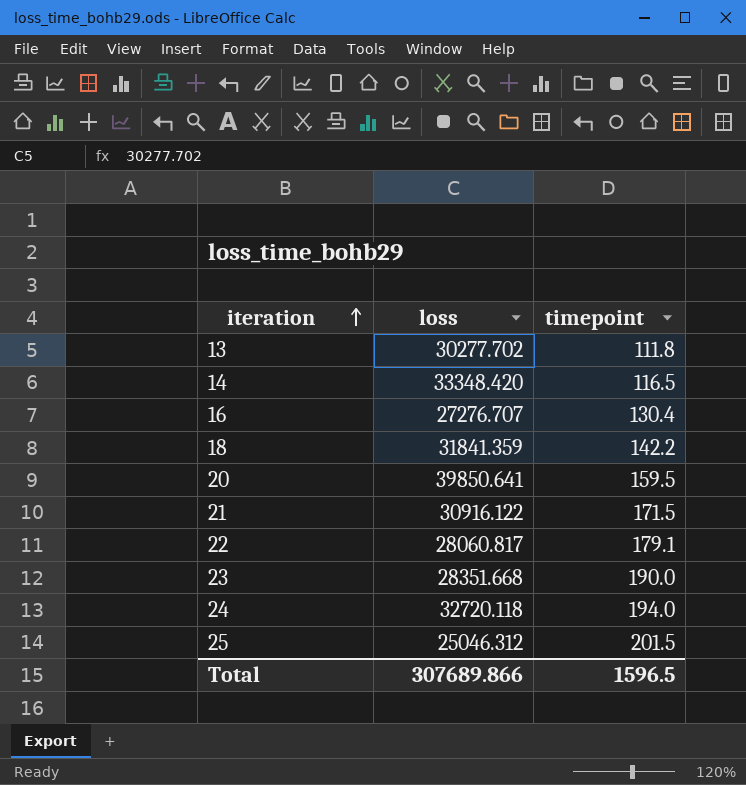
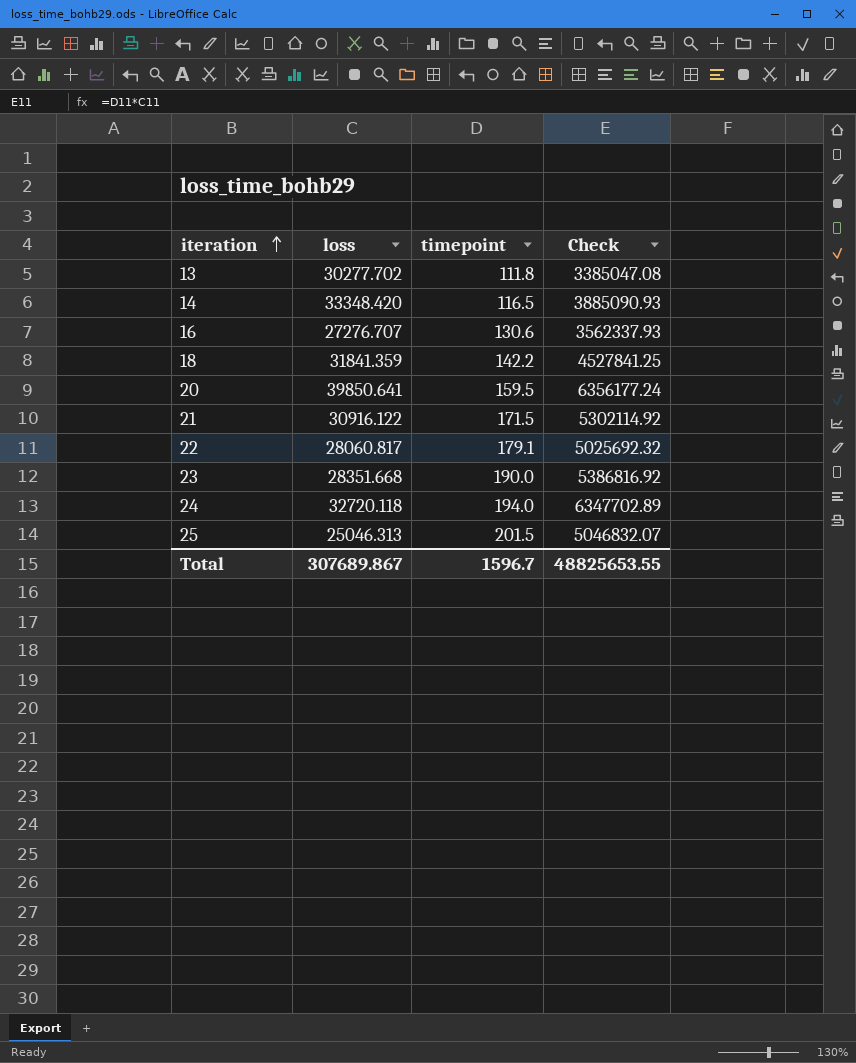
column Check | formula: none -> [loss] * [timepoint]
16 | timepoint: 130.4 -> 130.6
25 | loss: 25046.312 -> 25046.313
Total | loss: 307689.866 -> 307689.867
Total | timepoint: 1596.5 -> 1596.7

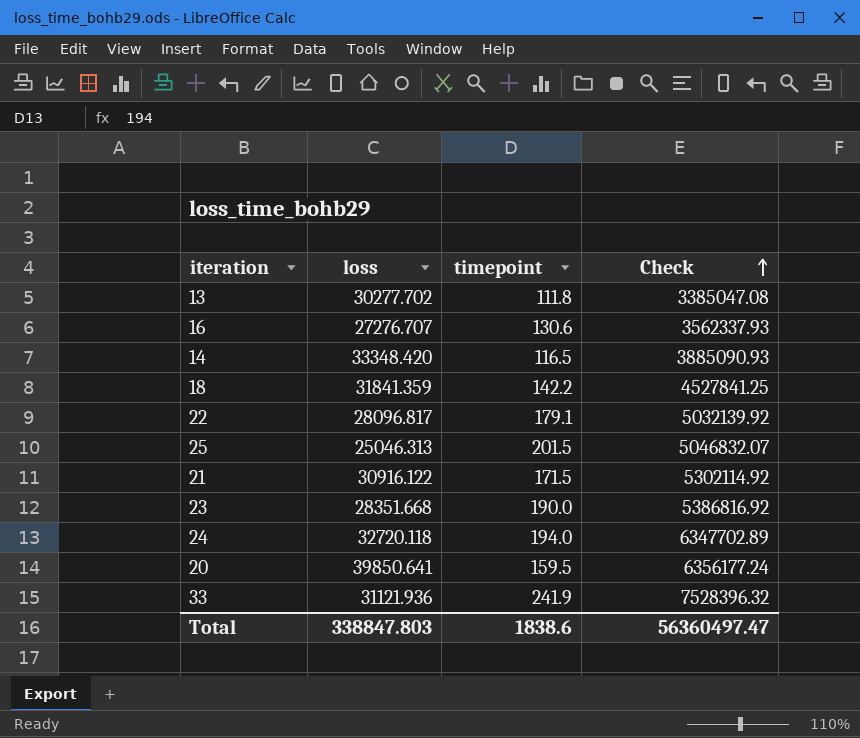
row order: iteration ascending -> Check ascending
22 | loss: 28060.817 -> 28096.817
22 | Check: 5025692.32 -> 5032139.92
row 33: none -> 31121.936 | 241.9 | 7528396.32
Total | loss: 307689.867 -> 338847.803
Total | timepoint: 1596.7 -> 1838.6
Total | Check: 48825653.55 -> 56360497.47

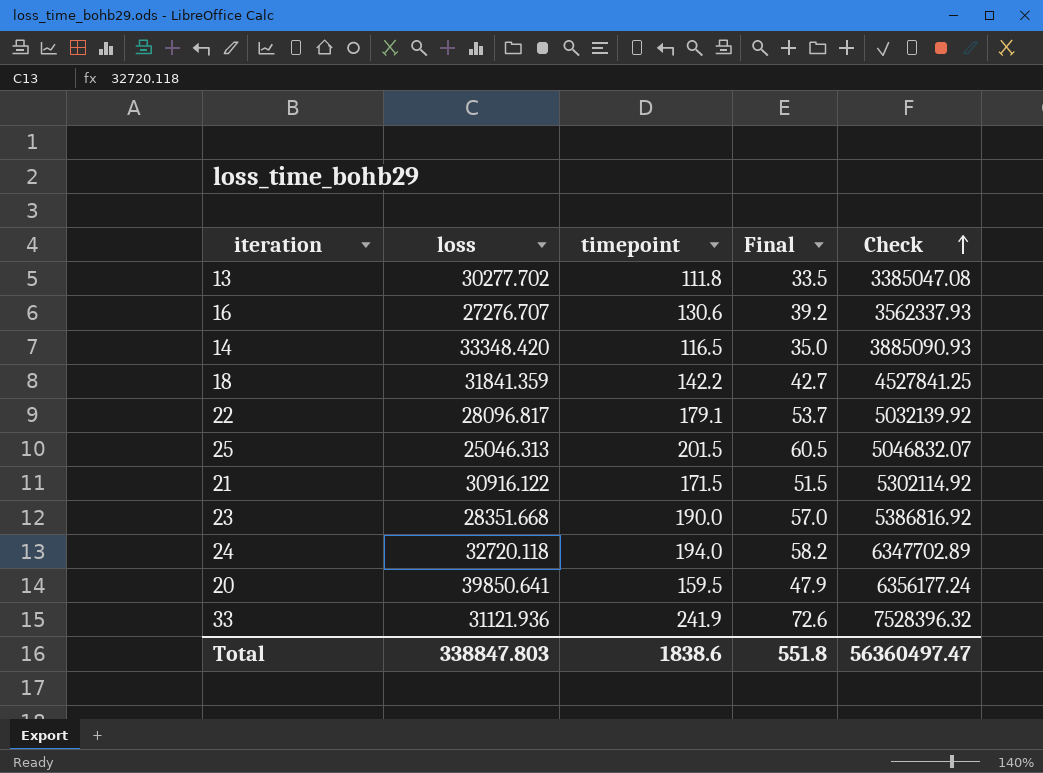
column Final | formula: none -> [timepoint] * 0.3

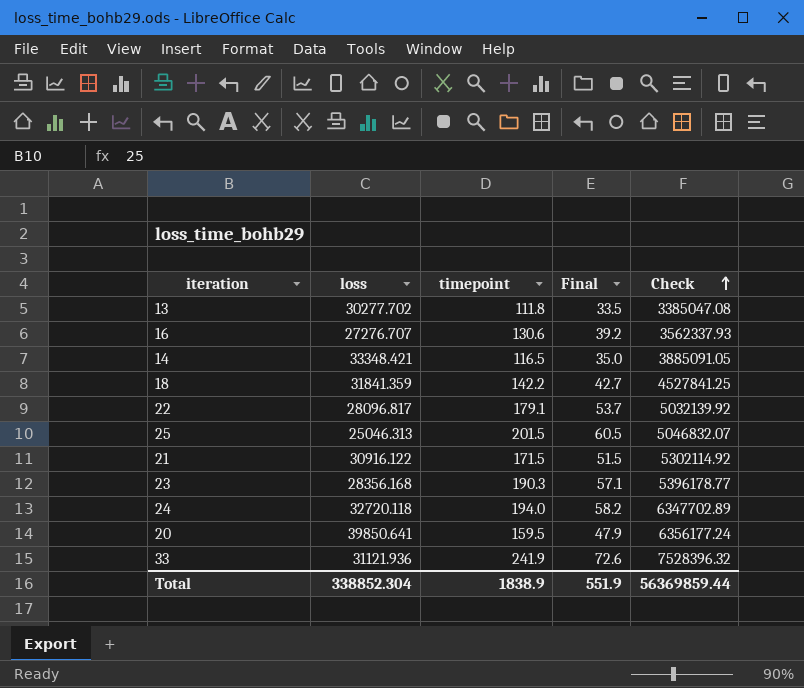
14 | loss: 33348.420 -> 33348.421
14 | Check: 3885090.93 -> 3885091.05
23 | loss: 28351.668 -> 28356.168
23 | timepoint: 190.0 -> 190.3
23 | Final: 57.0 -> 57.1
23 | Check: 5386816.92 -> 5396178.77
Total | loss: 338847.803 -> 338852.304
Total | timepoint: 1838.6 -> 1838.9
Total | Final: 551.8 -> 551.9
Total | Check: 56360497.47 -> 56369859.44

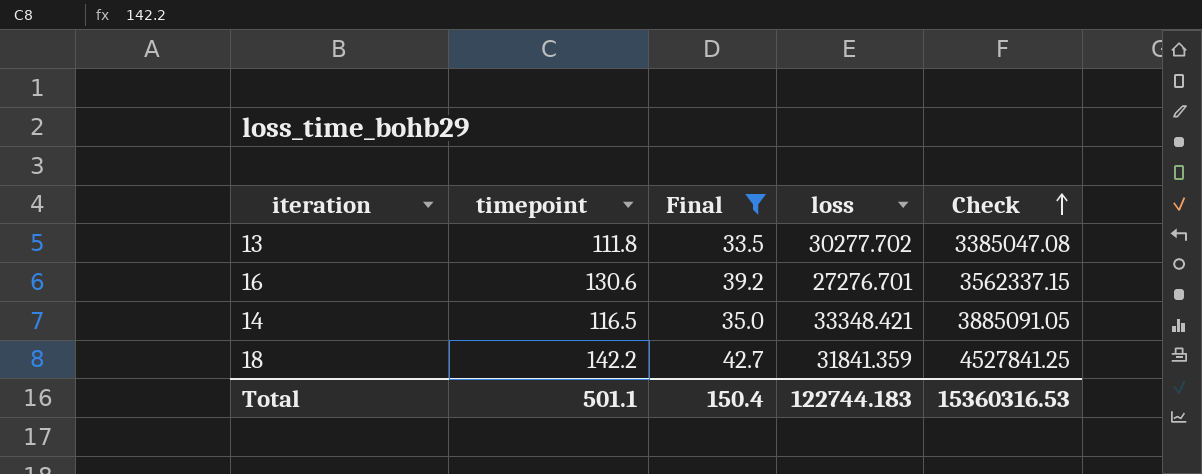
filter: none -> Final <= 42.7
column loss | position: 2 -> 4
16 | loss: 27276.707 -> 27276.701
16 | Check: 3562337.93 -> 3562337.15
Total | timepoint: 1838.9 -> 501.1
Total | Final: 551.9 -> 150.4
Total | loss: 338852.304 -> 122744.183
Total | Check: 56369859.44 -> 15360316.53

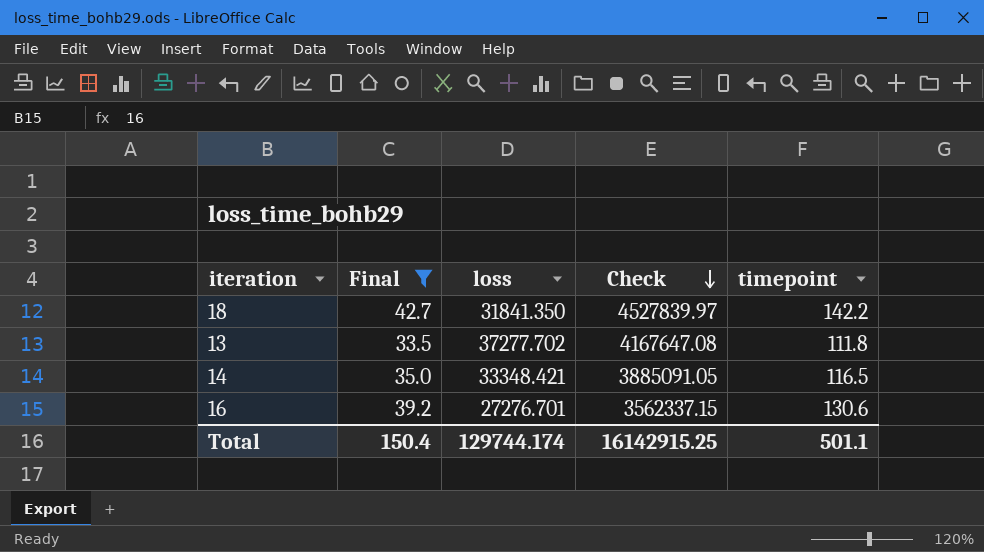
row order: Check ascending -> Check descending
column timepoint | position: 2 -> 5
18 | loss: 31841.359 -> 31841.350
18 | Check: 4527841.25 -> 4527839.97
13 | loss: 30277.702 -> 37277.702
13 | Check: 3385047.08 -> 4167647.08
Total | loss: 122744.183 -> 129744.174
Total | Check: 15360316.53 -> 16142915.25

